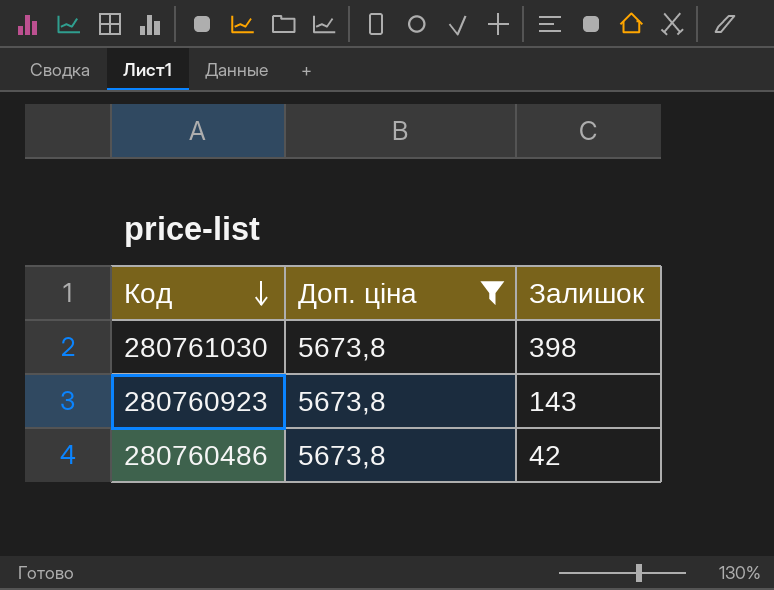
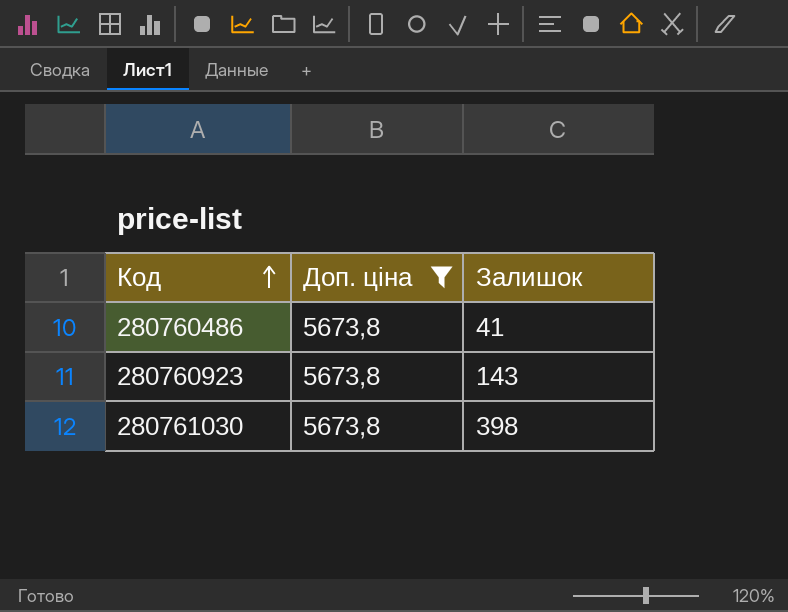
row order: Код descending -> Код ascending
280760486 | Залишок: 42 -> 41

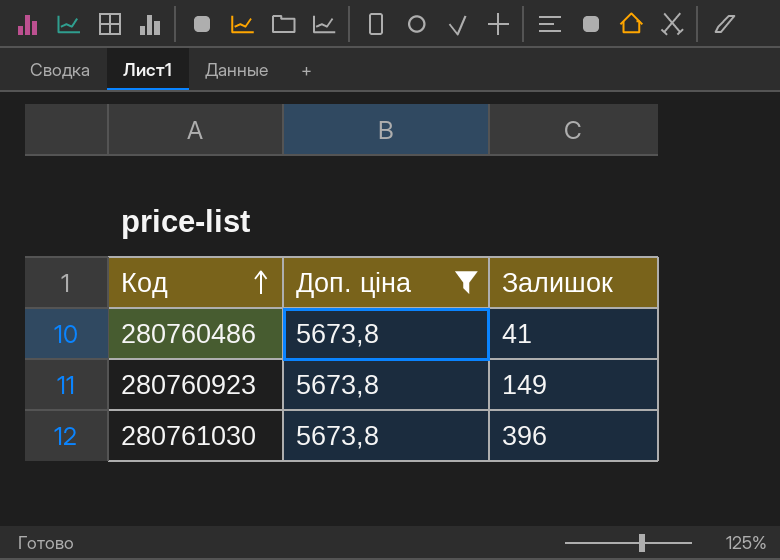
280760923 | Залишок: 143 -> 149
280761030 | Залишок: 398 -> 396

